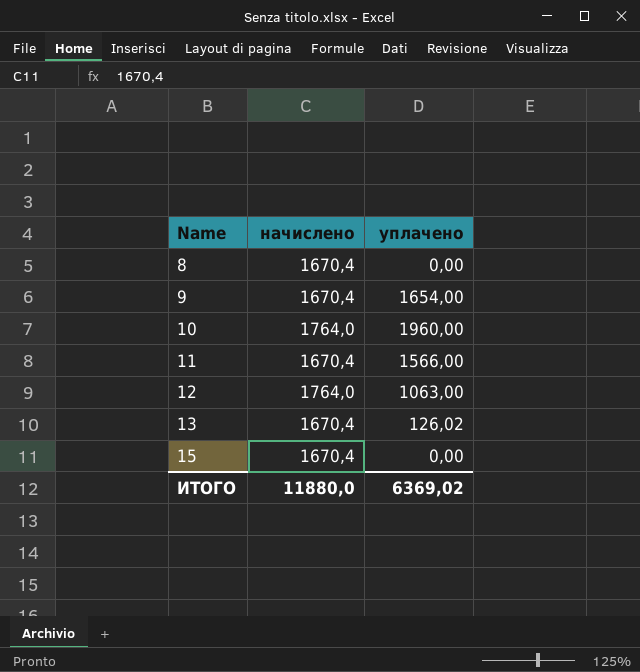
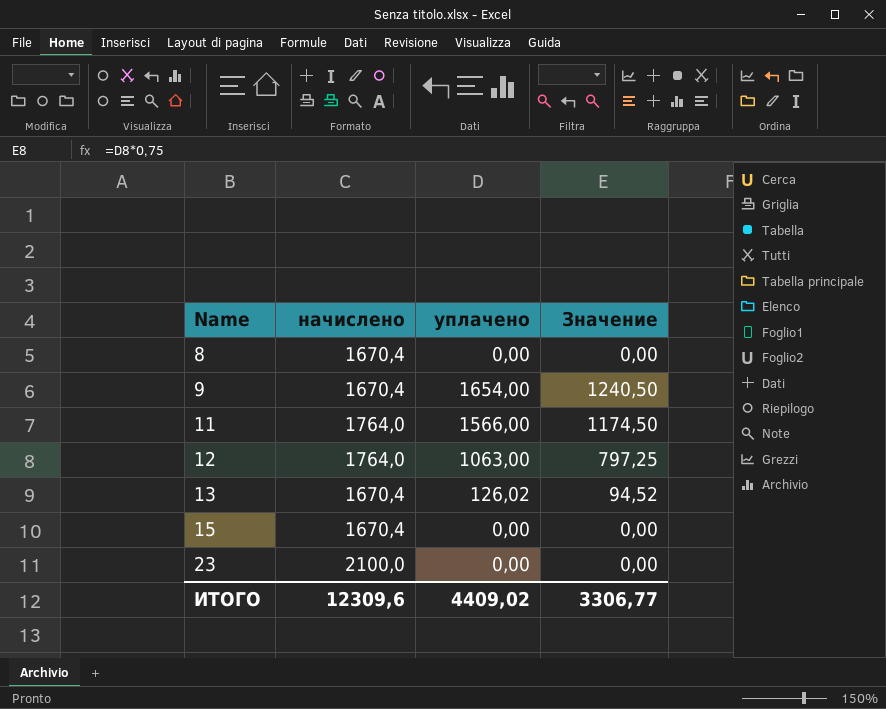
column Значение | formula: none -> [уплачено] * 0,75
row 10: 1764,0 | 1960,00 -> none
11 | начислено: 1670,4 -> 1764,0
row 23: none -> 2100,0 | 0,00 | 0,00
ИТОГО | начислено: 11880,0 -> 12309,6
ИТОГО | уплачено: 6369,02 -> 4409,02

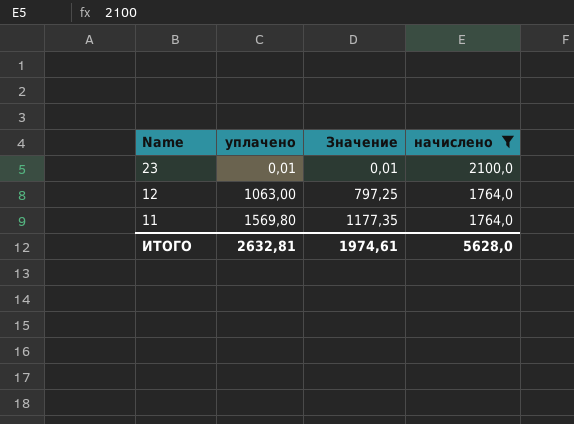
filter: none -> начислено != 1670,4
row order: Name ascending -> Name descending
column начислено | position: 2 -> 4
23 | уплачено: 0,00 -> 0,01
23 | Значение: 0,00 -> 0,01
11 | уплачено: 1566,00 -> 1569,80
11 | Значение: 1174,50 -> 1177,35
ИТОГО | уплачено: 4409,02 -> 2632,81
ИТОГО | Значение: 3306,77 -> 1974,61
ИТОГО | начислено: 12309,6 -> 5628,0

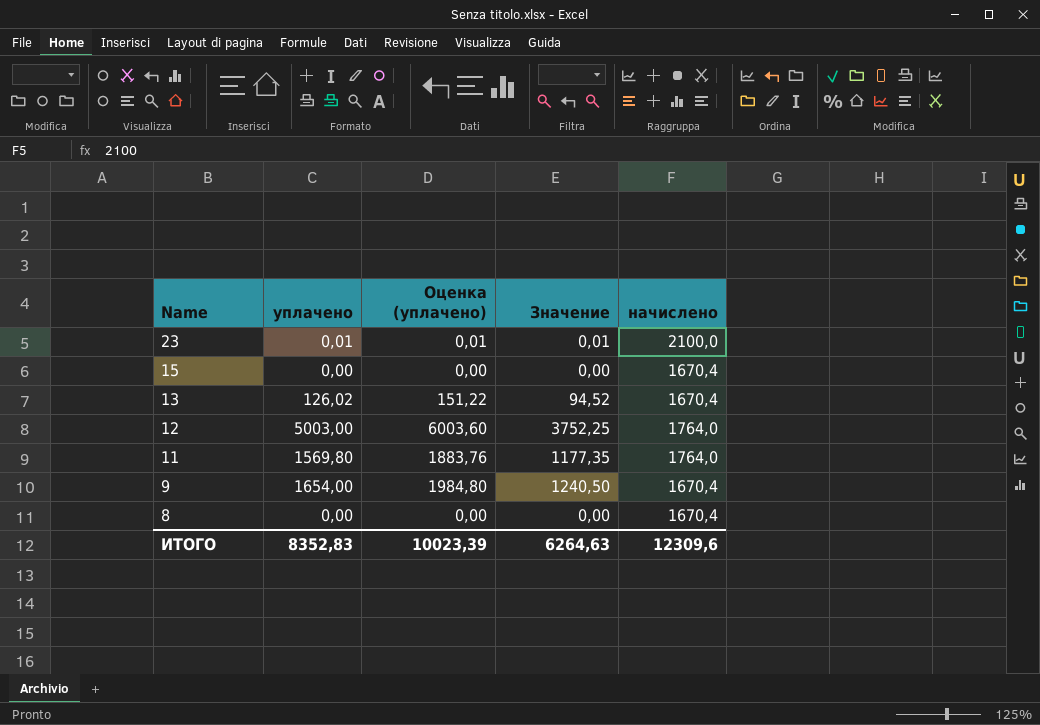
filter: начислено != 1670,4 -> none
column Оценка (уплачено) | formula: none -> [уплачено] * 1,2
12 | уплачено: 1063,00 -> 5003,00
12 | Значение: 797,25 -> 3752,25
ИТОГО | уплачено: 2632,81 -> 8352,83
ИТОГО | Значение: 1974,61 -> 6264,63
ИТОГО | начислено: 5628,0 -> 12309,6

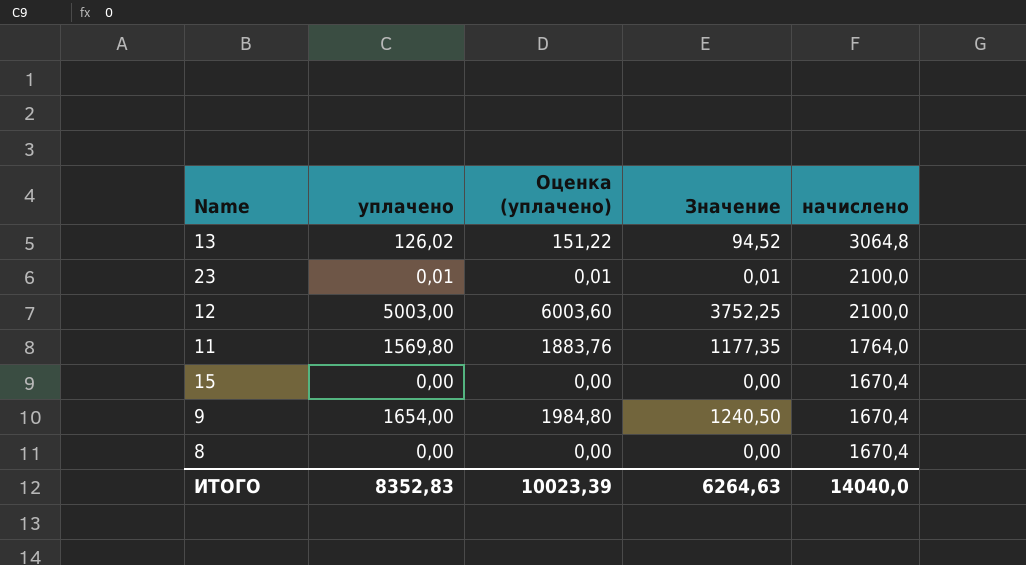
row order: Name descending -> начислено descending
13 | начислено: 1670,4 -> 3064,8
12 | начислено: 1764,0 -> 2100,0
ИТОГО | начислено: 12309,6 -> 14040,0

